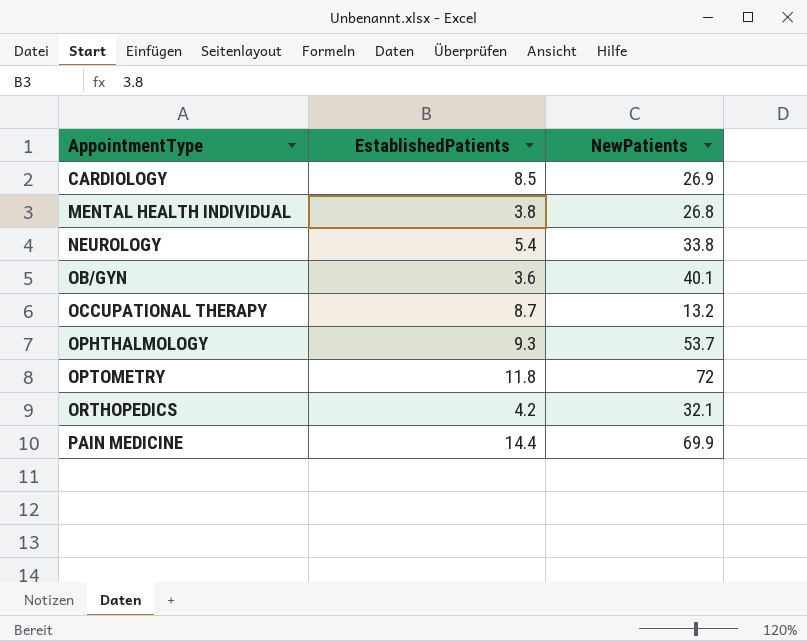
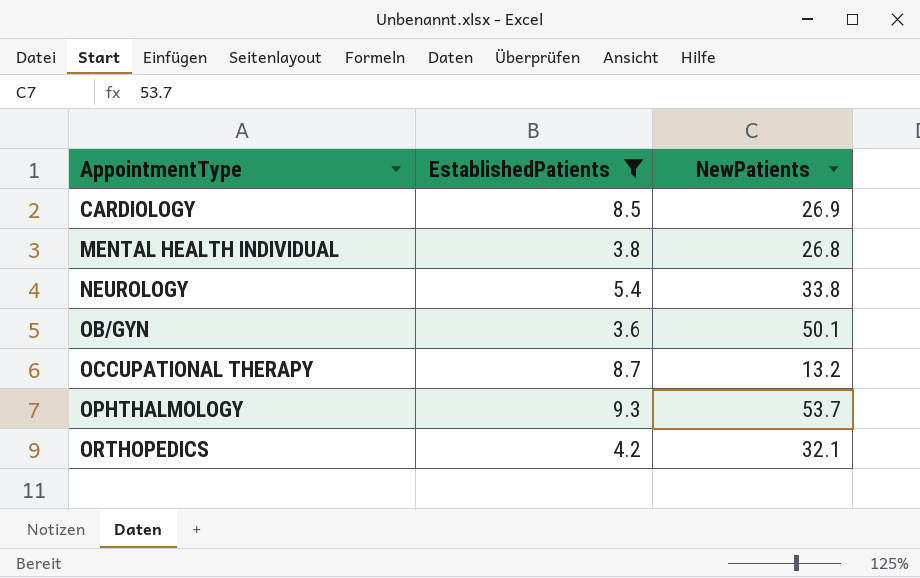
filter: none -> EstablishedPatients <= 9.3
OB/GYN | NewPatients: 40.1 -> 50.1

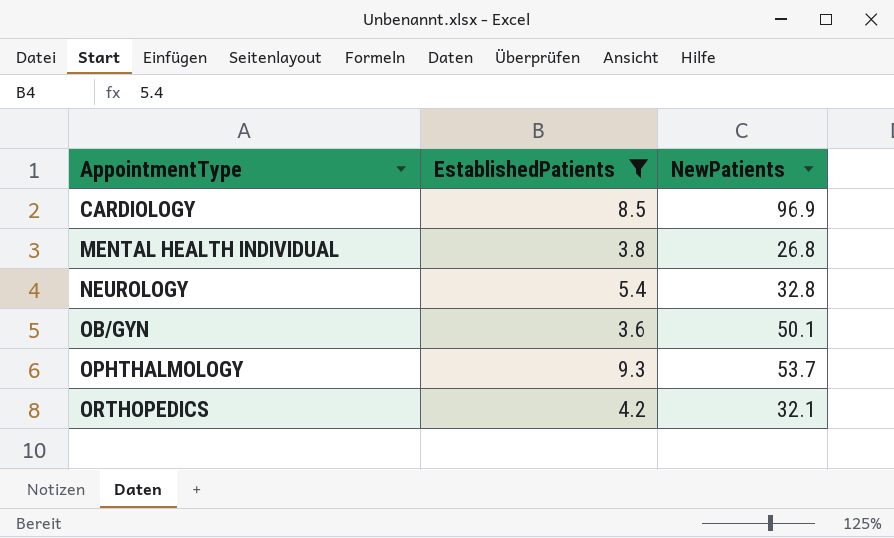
row OCCUPATIONAL THERAPY: 8.7 | 13.2 -> none
CARDIOLOGY | NewPatients: 26.9 -> 96.9
NEUROLOGY | NewPatients: 33.8 -> 32.8

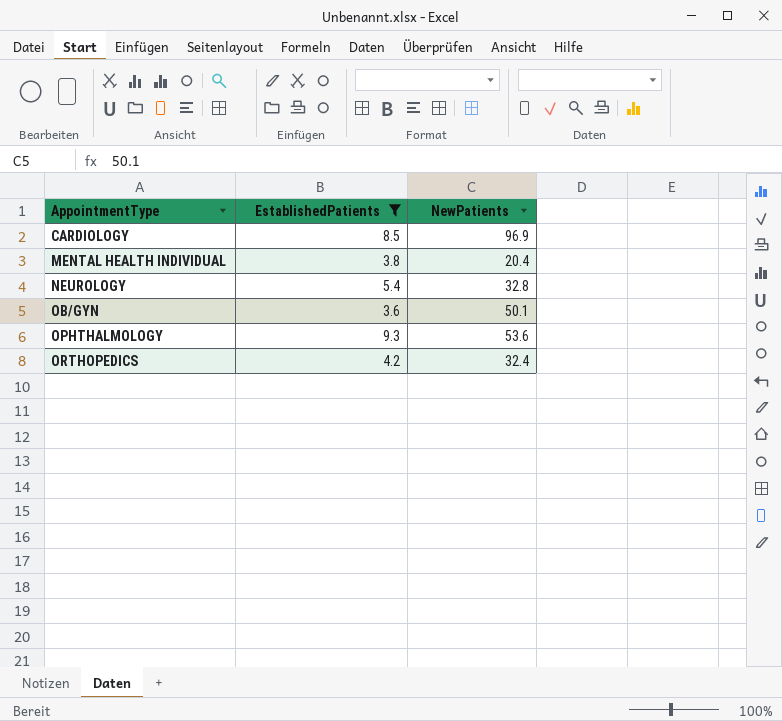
MENTAL HEALTH INDIVIDUAL | NewPatients: 26.8 -> 20.4
OPHTHALMOLOGY | NewPatients: 53.7 -> 53.6
ORTHOPEDICS | NewPatients: 32.1 -> 32.4

